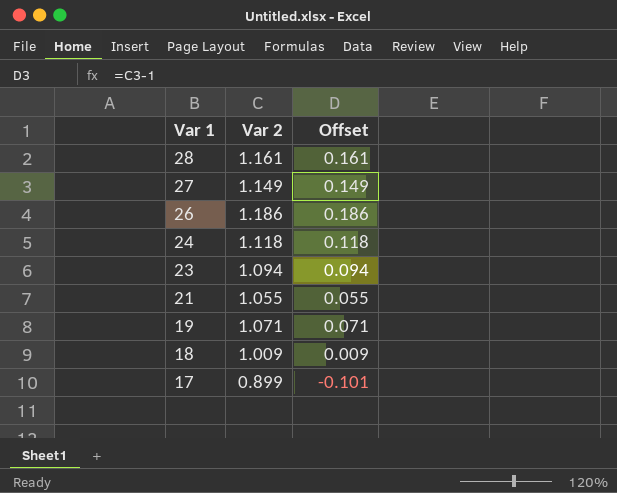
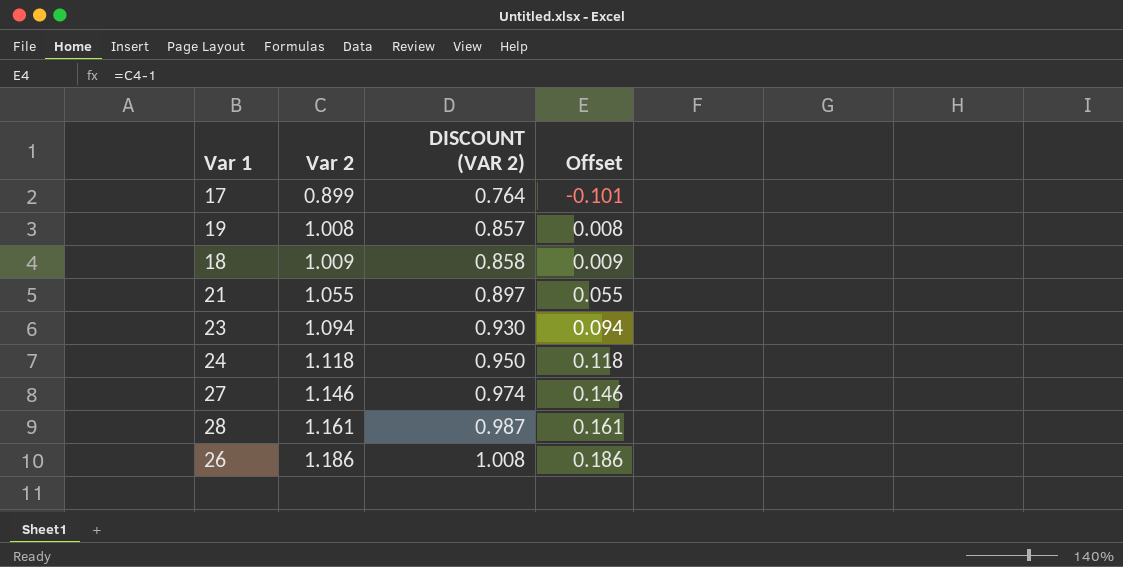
row order: Var 1 descending -> Var 2 ascending
column DISCOUNT (VAR 2) | formula: none -> [Var 2] * 0.85
19 | Var 2: 1.071 -> 1.008
19 | Offset: 0.071 -> 0.008
27 | Var 2: 1.149 -> 1.146
27 | Offset: 0.149 -> 0.146

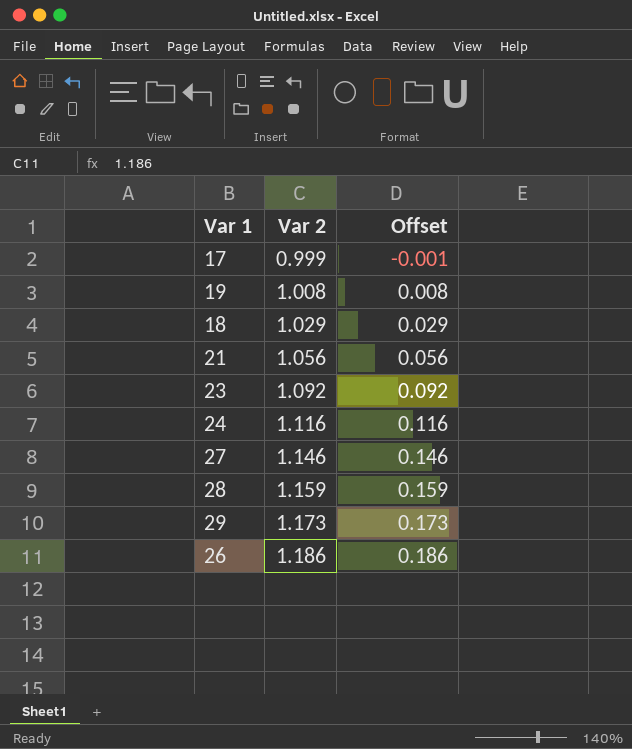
column DISCOUNT (VAR 2) | formula: [Var 2] * 0.85 -> none
17 | Var 2: 0.899 -> 0.999
17 | Offset: -0.101 -> -0.001
18 | Var 2: 1.009 -> 1.029
18 | Offset: 0.009 -> 0.029
21 | Var 2: 1.055 -> 1.056
21 | Offset: 0.055 -> 0.056
23 | Var 2: 1.094 -> 1.092
23 | Offset: 0.094 -> 0.092
24 | Var 2: 1.118 -> 1.116
24 | Offset: 0.118 -> 0.116
28 | Var 2: 1.161 -> 1.159
28 | Offset: 0.161 -> 0.159
row 29: none -> 1.173 | 0.173

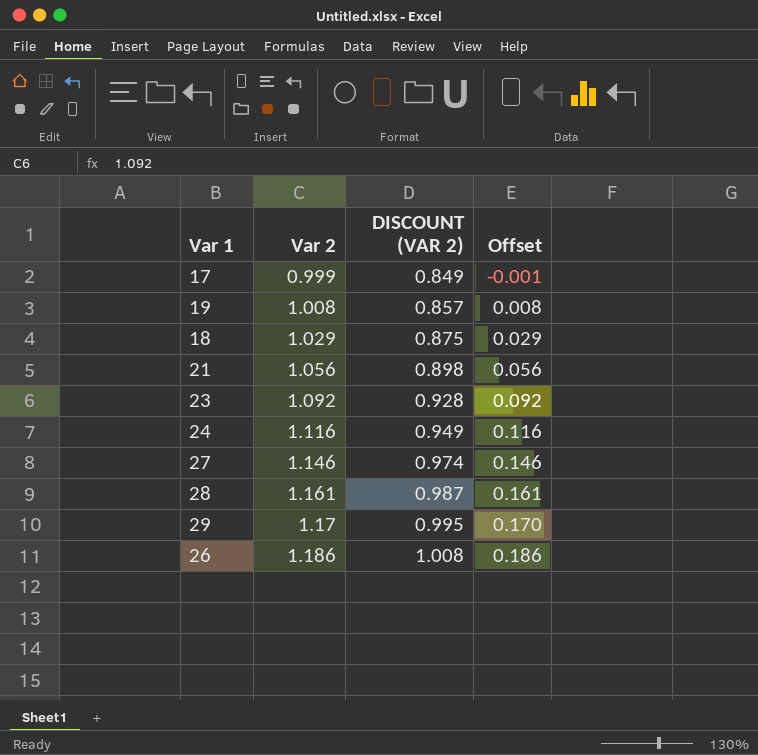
column DISCOUNT (VAR 2) | formula: none -> [Var 2] * 0.85
28 | Var 2: 1.159 -> 1.161
28 | Offset: 0.159 -> 0.161
29 | Var 2: 1.173 -> 1.17
29 | Offset: 0.173 -> 0.170

